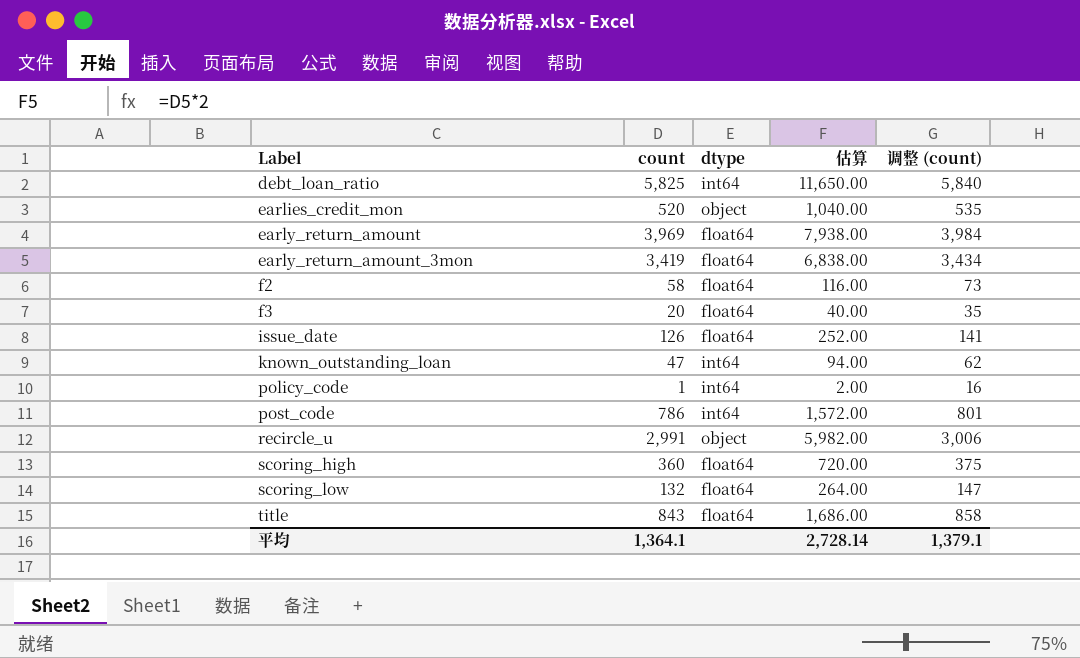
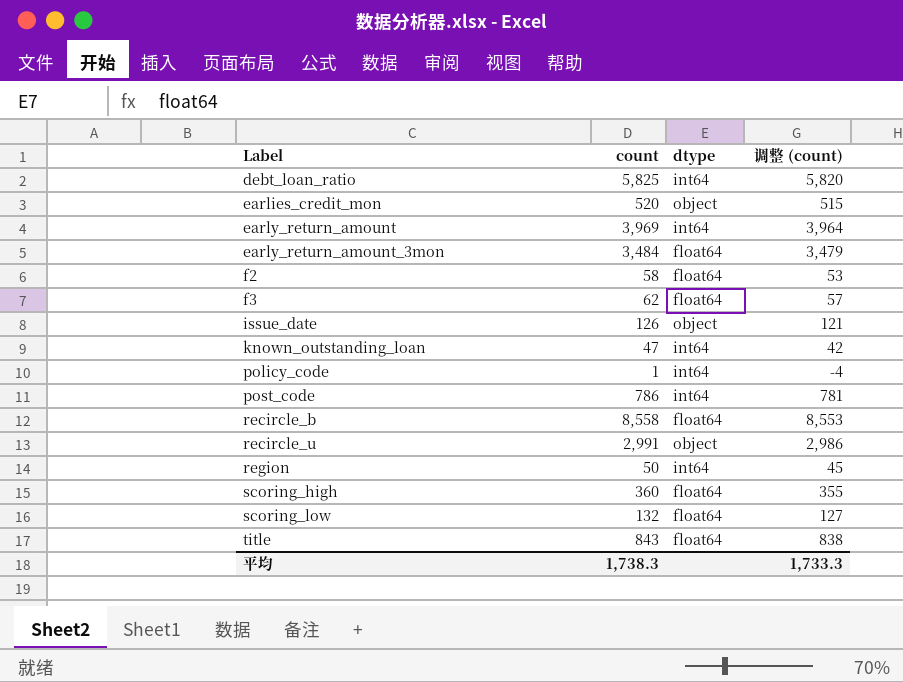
column 估算 | formula: [count] * 2 -> none
column 调整 (count) | formula: [count] + 15 -> [count] - 5
early_return_amount | dtype: float64 -> int64
early_return_amount_3mon | count: 3,419 -> 3,484
f3 | count: 20 -> 62
issue_date | dtype: float64 -> object
row recircle_b: none -> 8,558 | float64 | 8,553
row region: none -> 50 | int64 | 45
平均 | count: 1,364.1 -> 1,738.3
平均 | 调整 (count): 1,379.1 -> 1,733.3

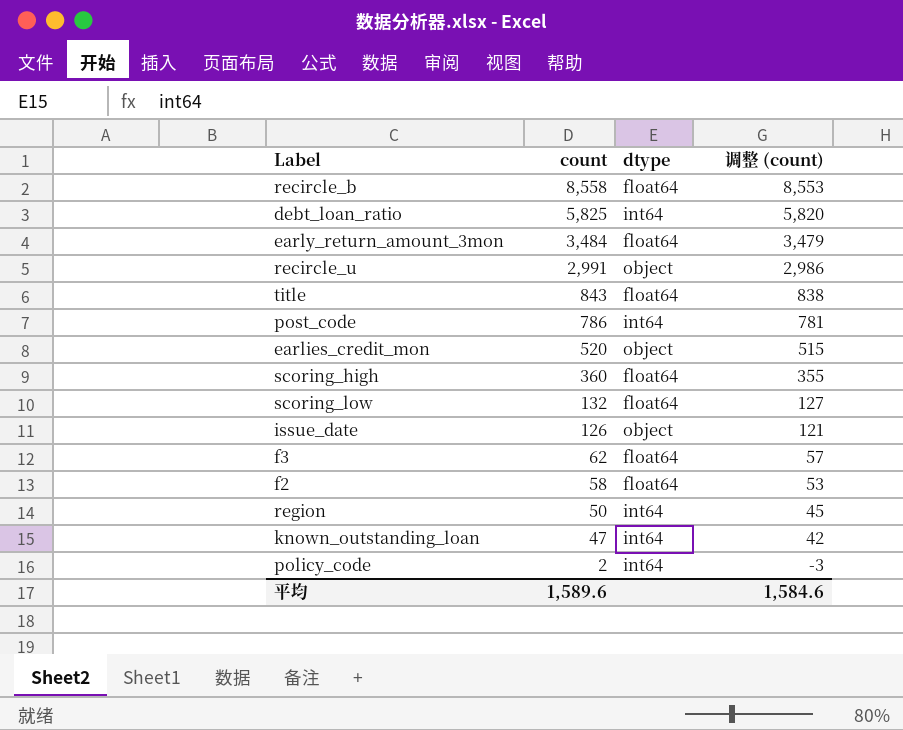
row order: Label ascending -> count descending
row early_return_amount: 3,969 | int64 | 3,964 -> none
policy_code | count: 1 -> 2
policy_code | 调整 (count): -4 -> -3
平均 | count: 1,738.3 -> 1,589.6
平均 | 调整 (count): 1,733.3 -> 1,584.6

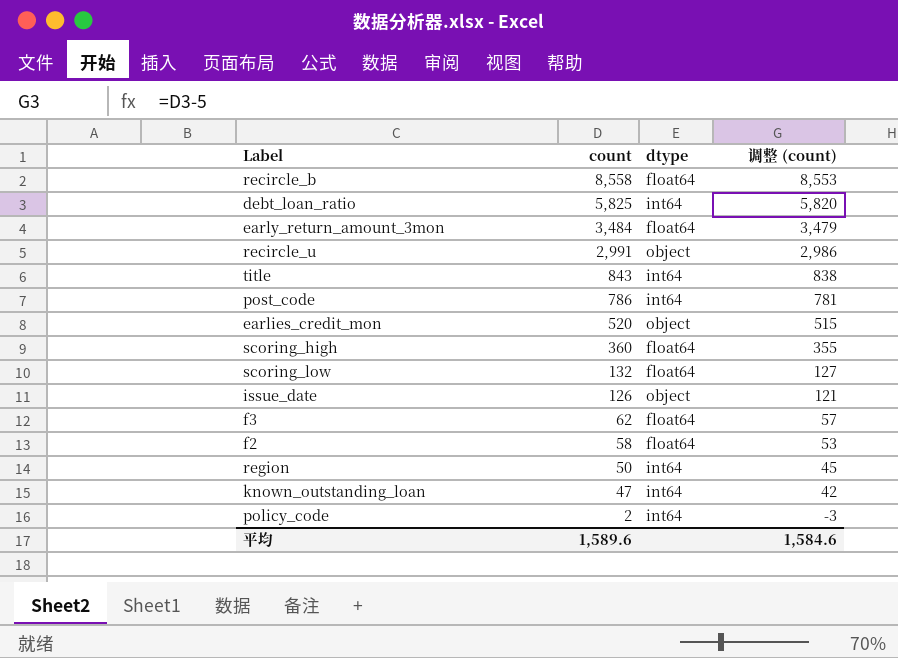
title | dtype: float64 -> int64

